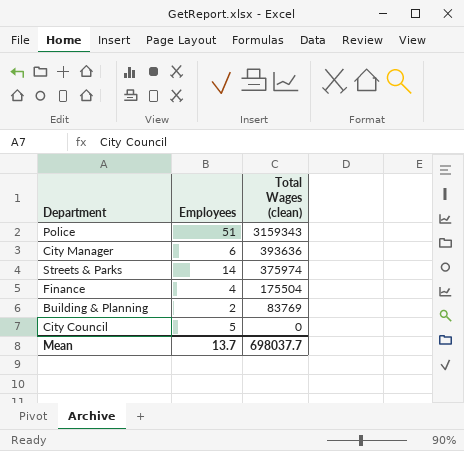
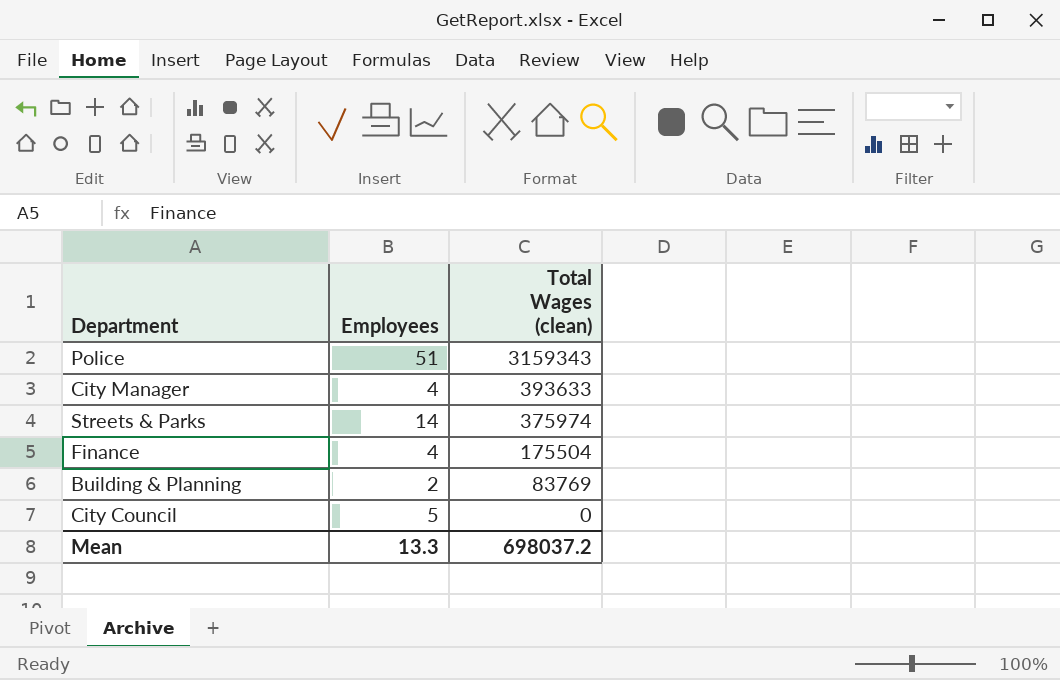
City Manager | Employees: 6 -> 4
City Manager | Total Wages (clean): 393636 -> 393633
Mean | Employees: 13.7 -> 13.3
Mean | Total Wages (clean): 698037.7 -> 698037.2

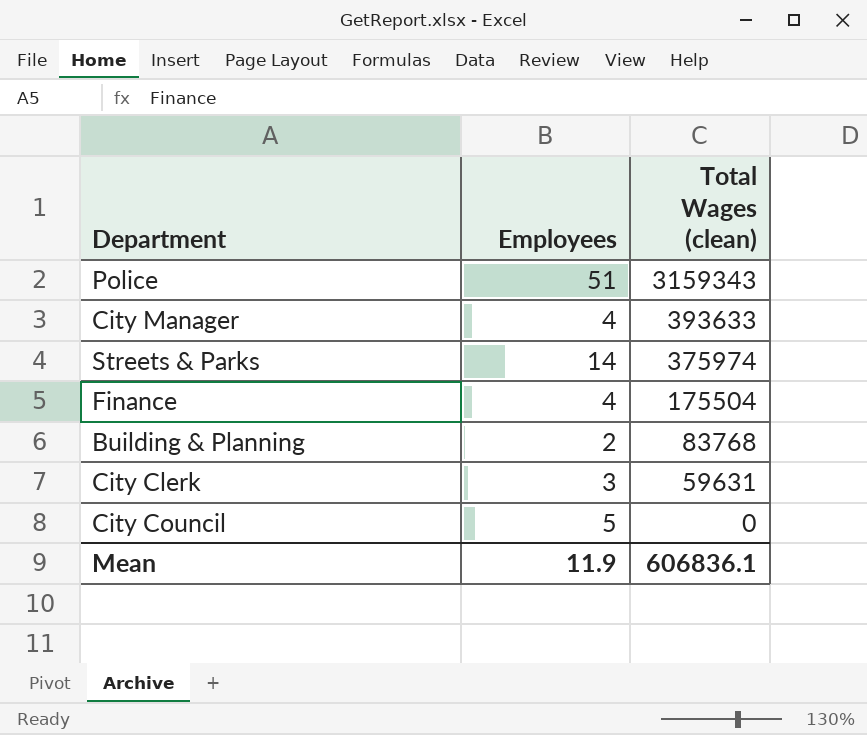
Building & Planning | Total Wages (clean): 83769 -> 83768
row City Clerk: none -> 3 | 59631
Mean | Employees: 13.3 -> 11.9
Mean | Total Wages (clean): 698037.2 -> 606836.1

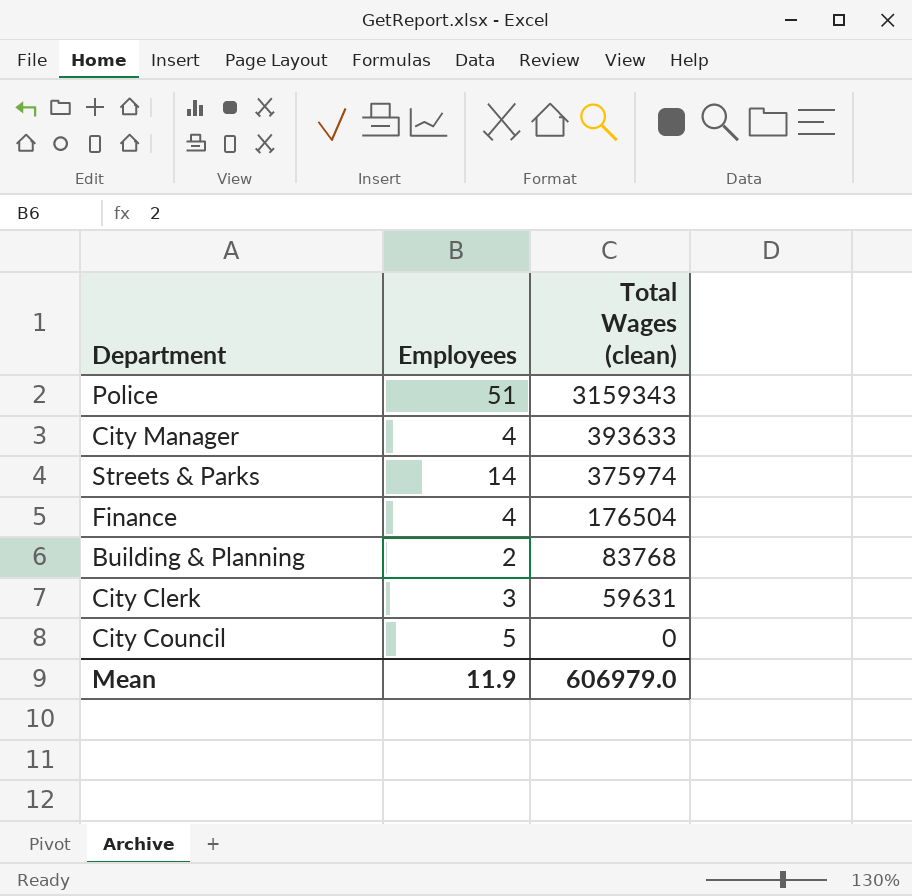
Finance | Total Wages (clean): 175504 -> 176504
Mean | Total Wages (clean): 606836.1 -> 606979.0

